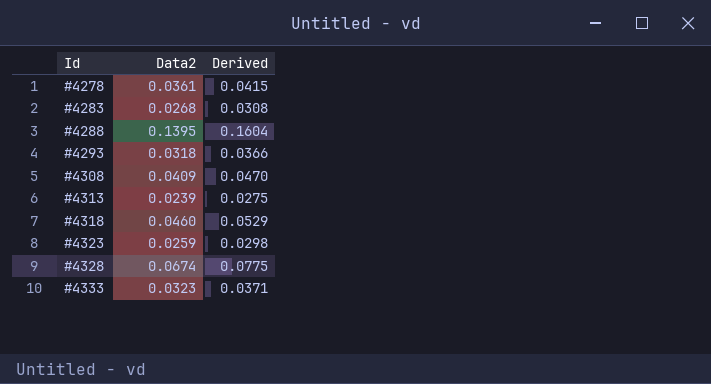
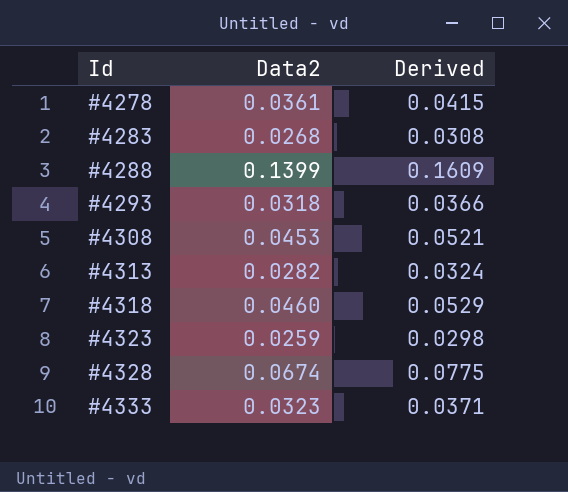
#4288 | Data2: 0.1395 -> 0.1399
#4288 | Derived: 0.1604 -> 0.1609
#4308 | Data2: 0.0409 -> 0.0453
#4308 | Derived: 0.0470 -> 0.0521
#4313 | Data2: 0.0239 -> 0.0282
#4313 | Derived: 0.0275 -> 0.0324

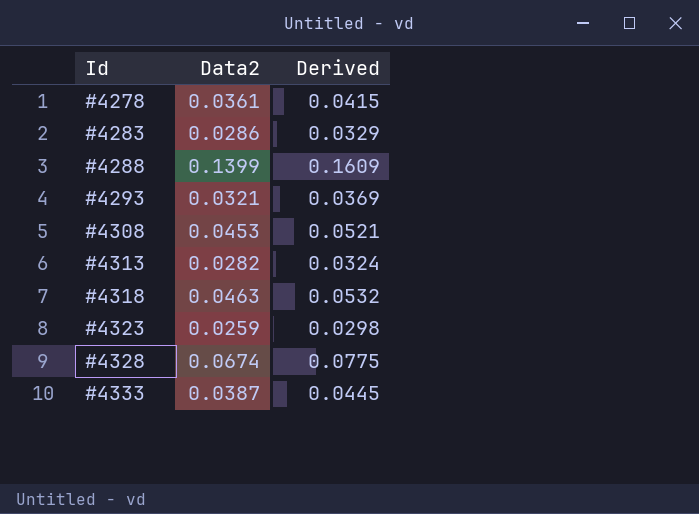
#4283 | Data2: 0.0268 -> 0.0286
#4283 | Derived: 0.0308 -> 0.0329
#4293 | Data2: 0.0318 -> 0.0321
#4293 | Derived: 0.0366 -> 0.0369
#4318 | Data2: 0.0460 -> 0.0463
#4318 | Derived: 0.0529 -> 0.0532
#4333 | Data2: 0.0323 -> 0.0387
#4333 | Derived: 0.0371 -> 0.0445

